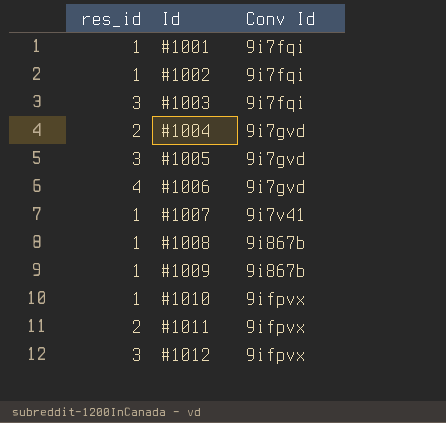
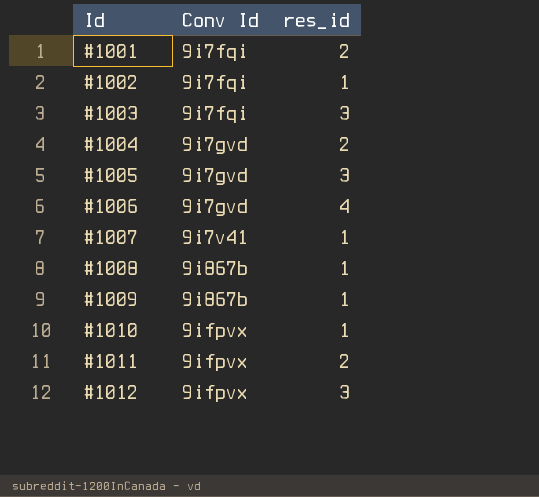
column res_id | position: 1 -> 3
#1001 | res_id: 1 -> 2

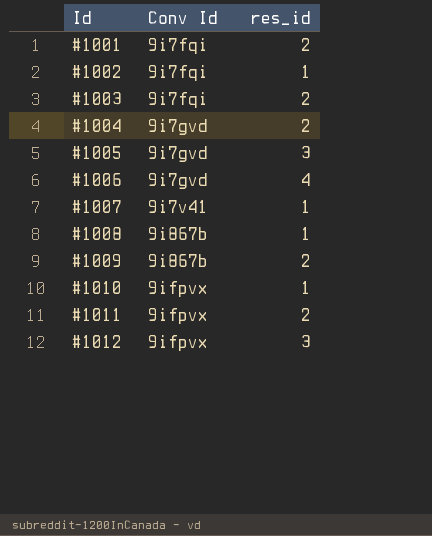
#1003 | res_id: 3 -> 2
#1009 | res_id: 1 -> 2

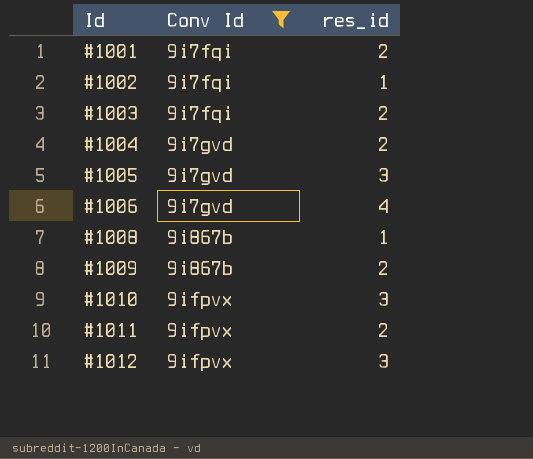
filter: none -> Conv Id != 9i7v41
#1010 | res_id: 1 -> 3

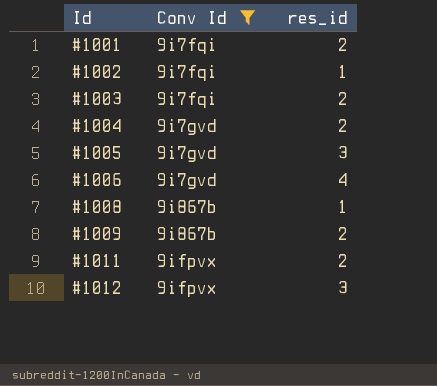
row #1010: 9ifpvx | 3 -> none

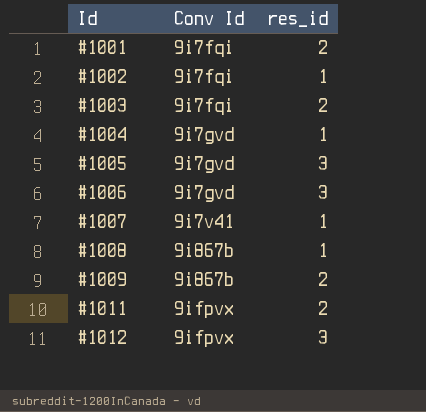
filter: Conv Id != 9i7v41 -> none
#1004 | res_id: 2 -> 1
#1006 | res_id: 4 -> 3

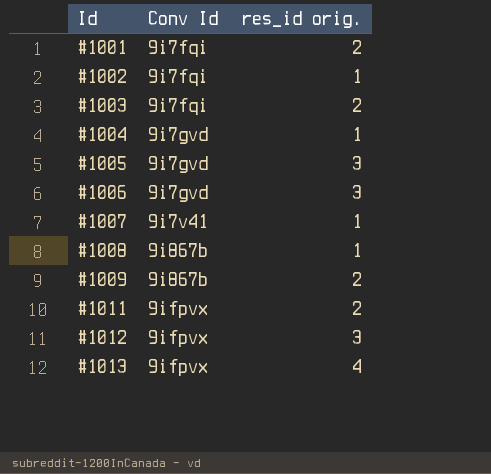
column name: res_id -> res_id orig.
row #1013: none -> 9ifpvx | 4

